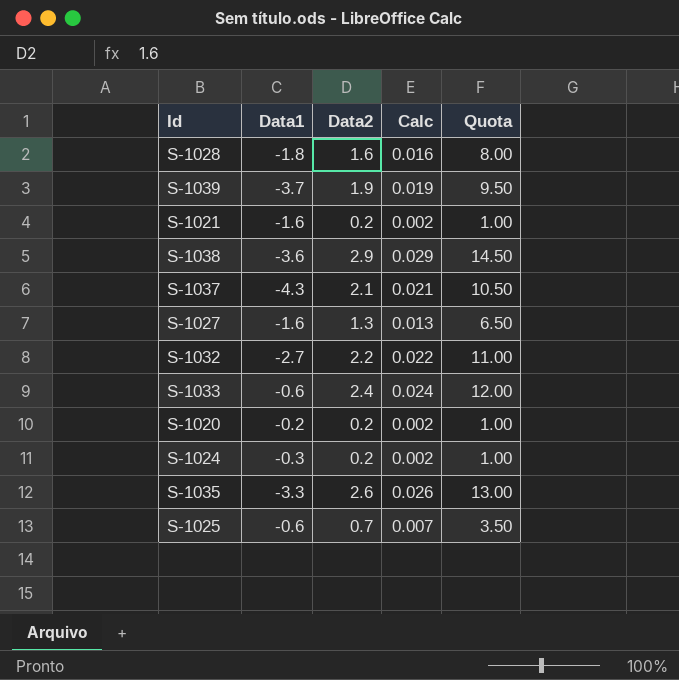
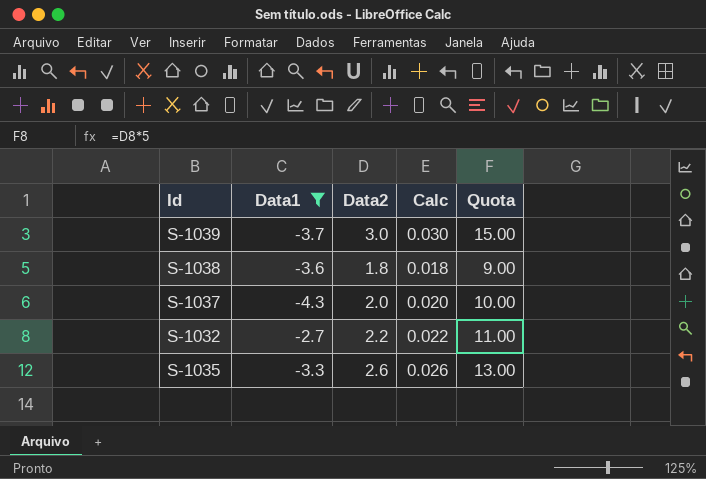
filter: none -> Data1 <= -2.7
S-1039 | Data2: 1.9 -> 3.0
S-1039 | Calc: 0.019 -> 0.030
S-1039 | Quota: 9.50 -> 15.00
S-1038 | Data2: 2.9 -> 1.8
S-1038 | Calc: 0.029 -> 0.018
S-1038 | Quota: 14.50 -> 9.00
S-1037 | Data2: 2.1 -> 2.0
S-1037 | Calc: 0.021 -> 0.020
S-1037 | Quota: 10.50 -> 10.00

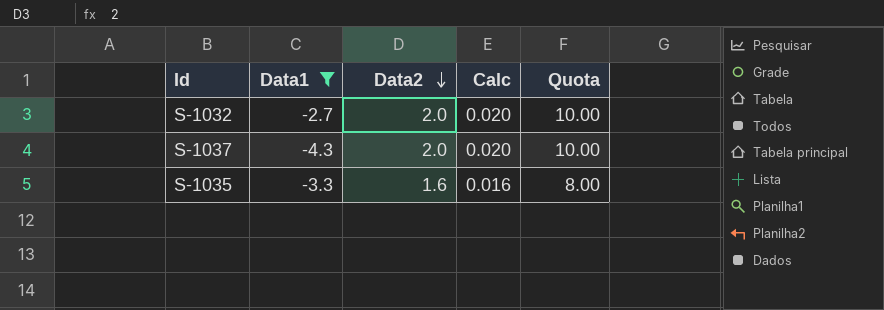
row order: none -> Data2 descending
row S-1039: -3.7 | 3.0 | 0.030 | 15.00 -> none
row S-1038: -3.6 | 1.8 | 0.018 | 9.00 -> none
S-1032 | Data2: 2.2 -> 2.0
S-1032 | Calc: 0.022 -> 0.020
S-1032 | Quota: 11.00 -> 10.00
S-1035 | Data2: 2.6 -> 1.6
S-1035 | Calc: 0.026 -> 0.016
S-1035 | Quota: 13.00 -> 8.00

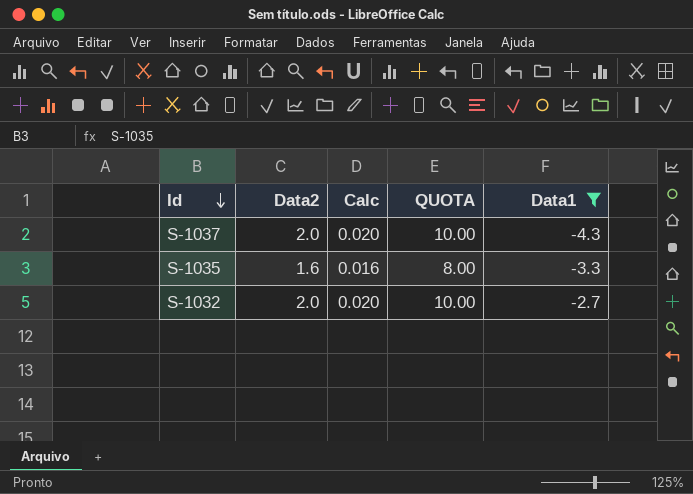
row order: Data2 descending -> Id descending
column name: Quota -> QUOTA
column Data1 | position: 2 -> 5

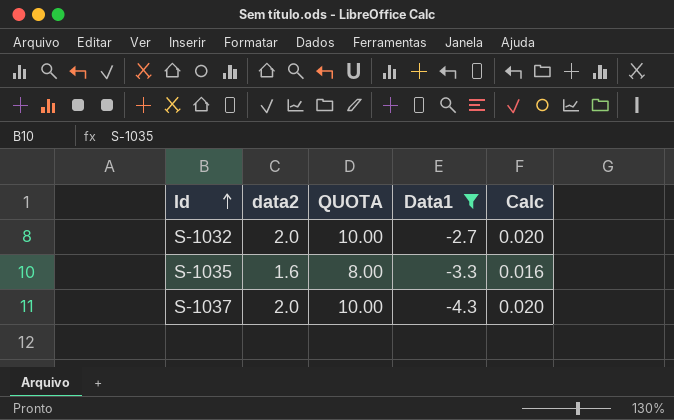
row order: Id descending -> Id ascending
column name: Data2 -> data2
column Calc | position: 3 -> 5

